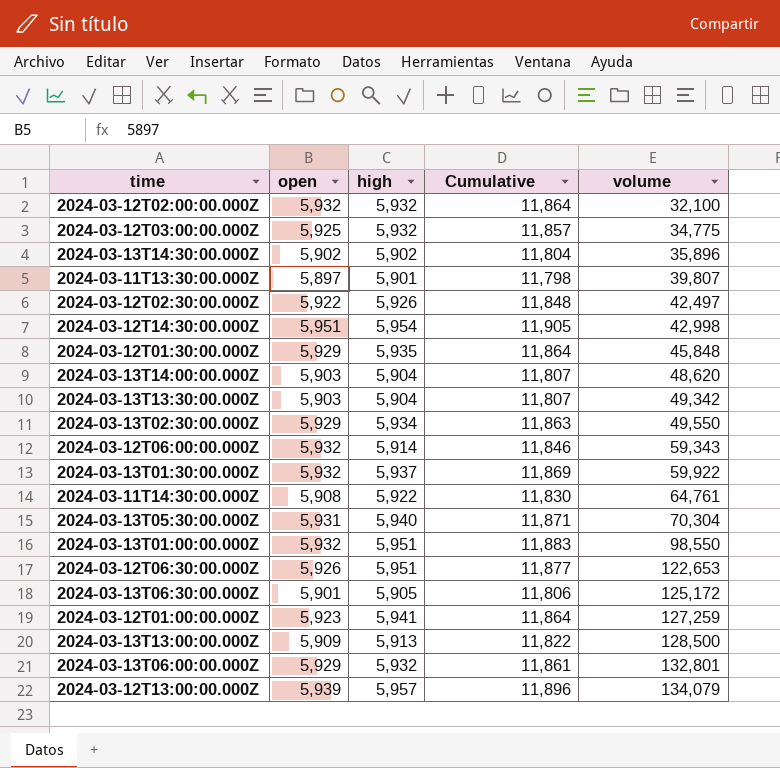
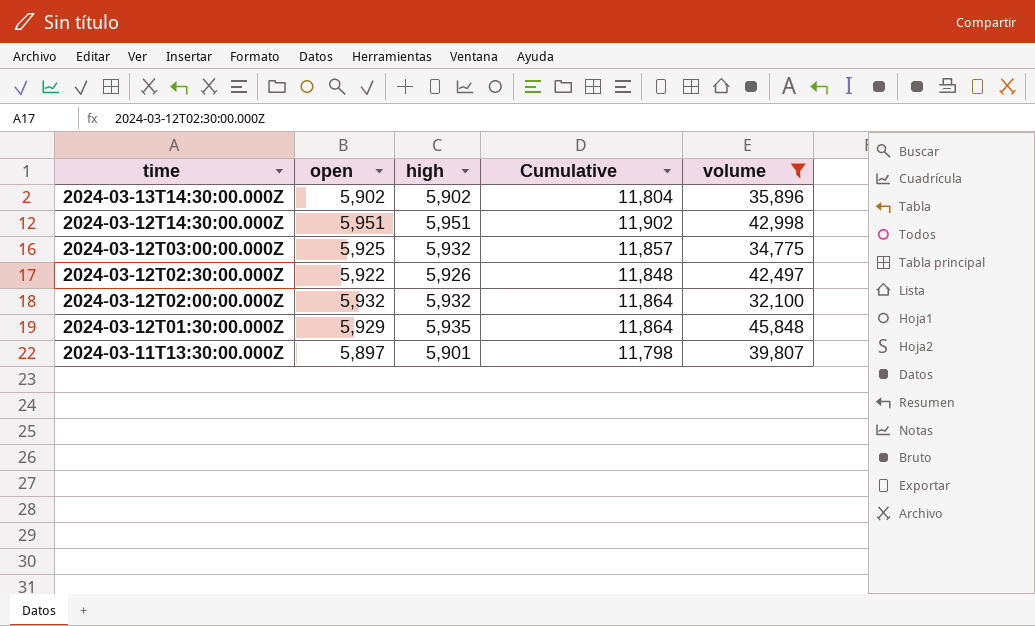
filter: none -> volume <= 45,848
row order: volume ascending -> time descending
2024-03-12T14:30:00.000Z | high: 5,954 -> 5,951
2024-03-12T14:30:00.000Z | Cumulative: 11,905 -> 11,902

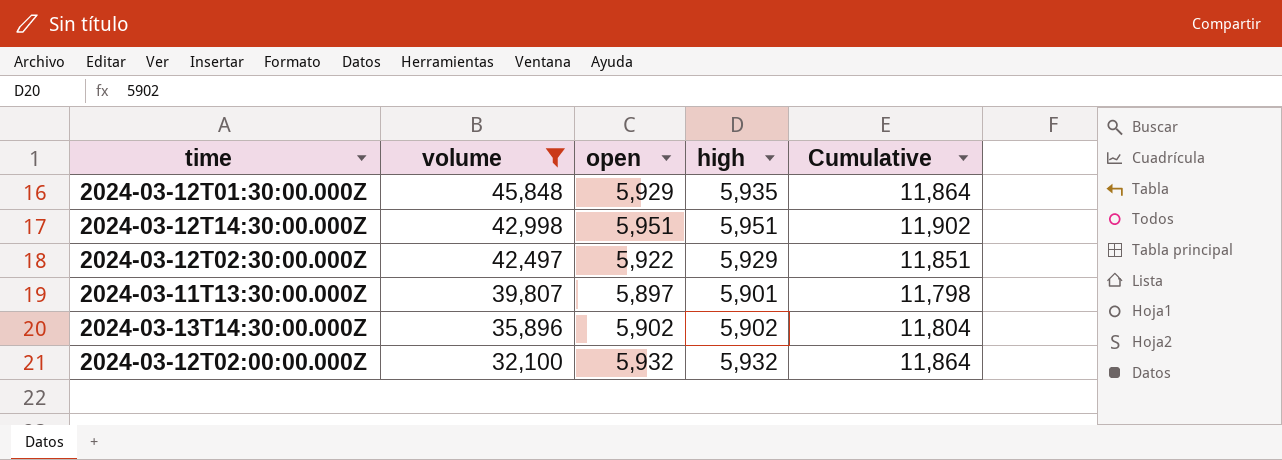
row order: time descending -> volume descending
column volume | position: 5 -> 2
row 2024-03-12T03:00:00.000Z: 5,925 | 5,932 | 11,857 | 34,775 -> none
2024-03-12T02:30:00.000Z | high: 5,926 -> 5,929
2024-03-12T02:30:00.000Z | Cumulative: 11,848 -> 11,851

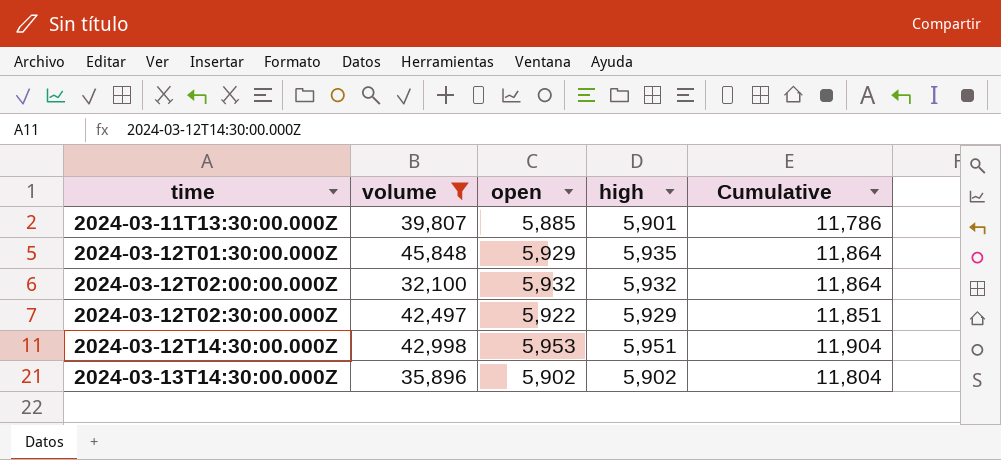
row order: volume descending -> time ascending
2024-03-11T13:30:00.000Z | open: 5,897 -> 5,885
2024-03-11T13:30:00.000Z | Cumulative: 11,798 -> 11,786
2024-03-12T14:30:00.000Z | open: 5,951 -> 5,953
2024-03-12T14:30:00.000Z | Cumulative: 11,902 -> 11,904

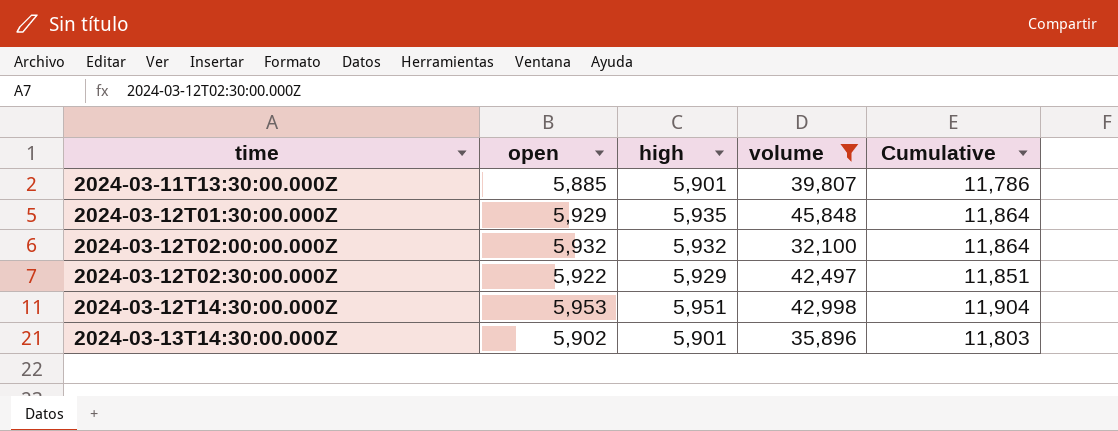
column volume | position: 2 -> 4
2024-03-13T14:30:00.000Z | high: 5,902 -> 5,901
2024-03-13T14:30:00.000Z | Cumulative: 11,804 -> 11,803

